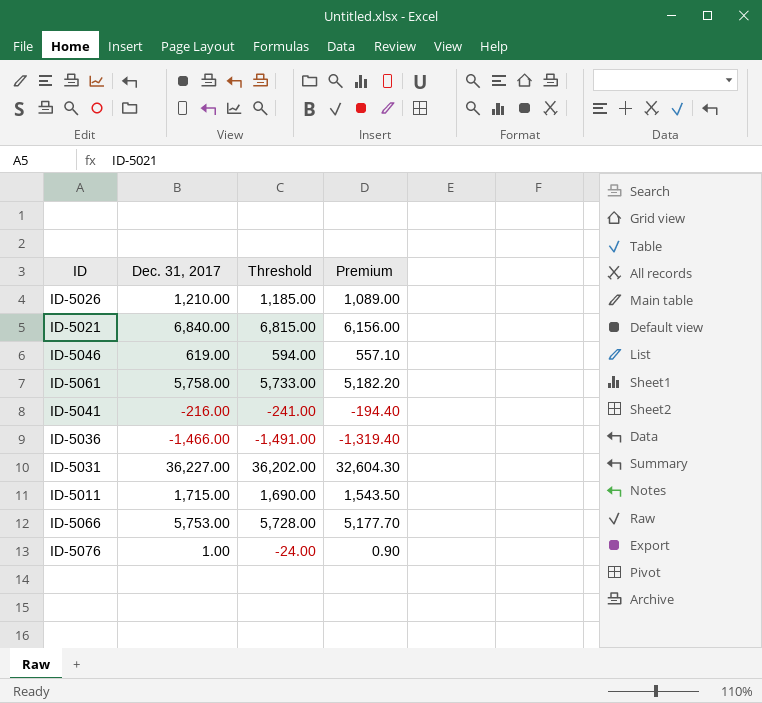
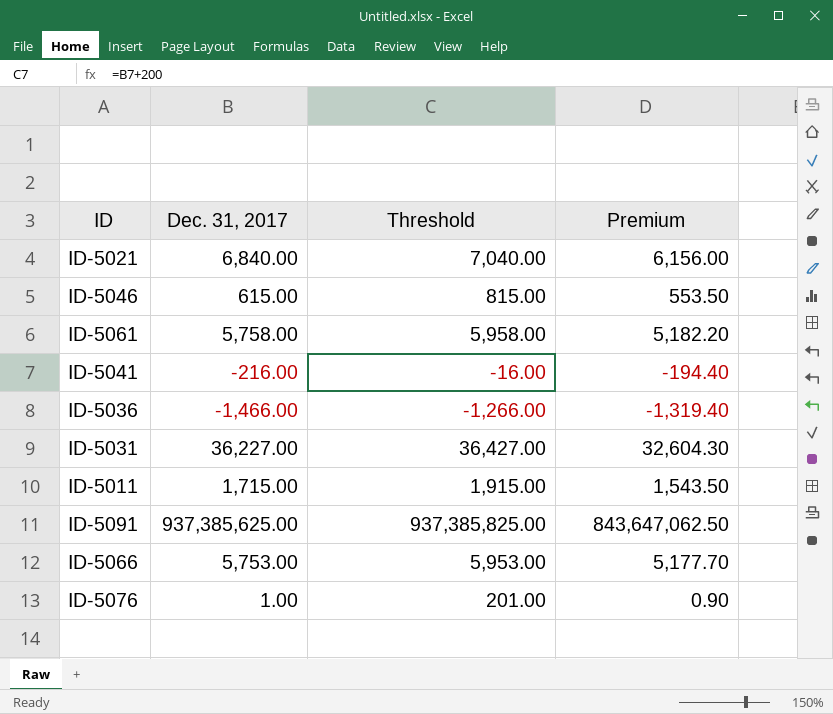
column Threshold | formula: [Dec. 31, 2017] - 25 -> [Dec. 31, 2017] + 200
row ID-5026: 1,210.00 | 1,185.00 | 1,089.00 -> none
ID-5046 | Dec. 31, 2017: 619.00 -> 615.00
ID-5046 | Premium: 557.10 -> 553.50
row ID-5091: none -> 937,385,625.00 | 937,385,825.00 | 843,647,062.50

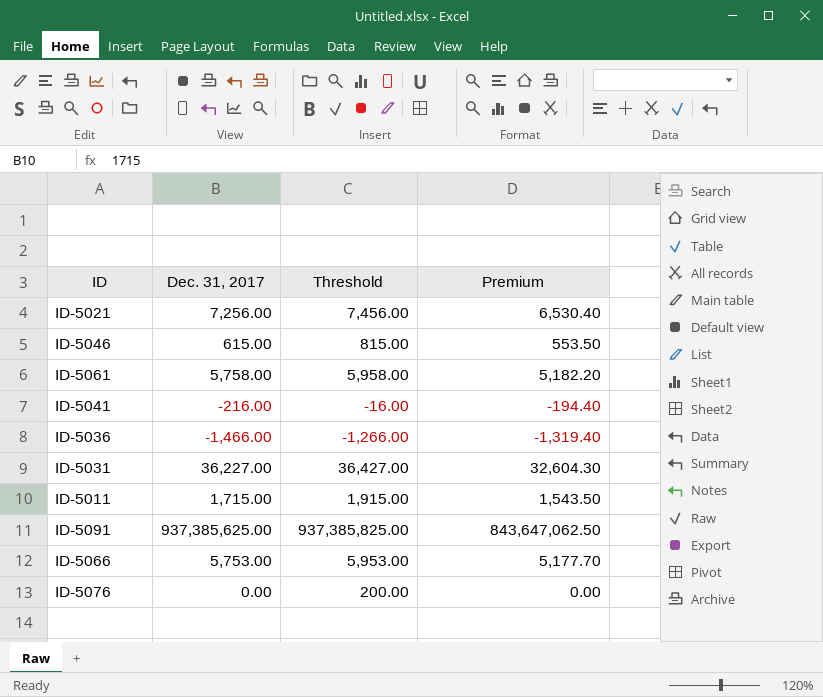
ID-5021 | Dec. 31, 2017: 6,840.00 -> 7,256.00
ID-5021 | Threshold: 7,040.00 -> 7,456.00
ID-5021 | Premium: 6,156.00 -> 6,530.40
ID-5076 | Dec. 31, 2017: 1.00 -> 0.00
ID-5076 | Threshold: 201.00 -> 200.00
ID-5076 | Premium: 0.90 -> 0.00

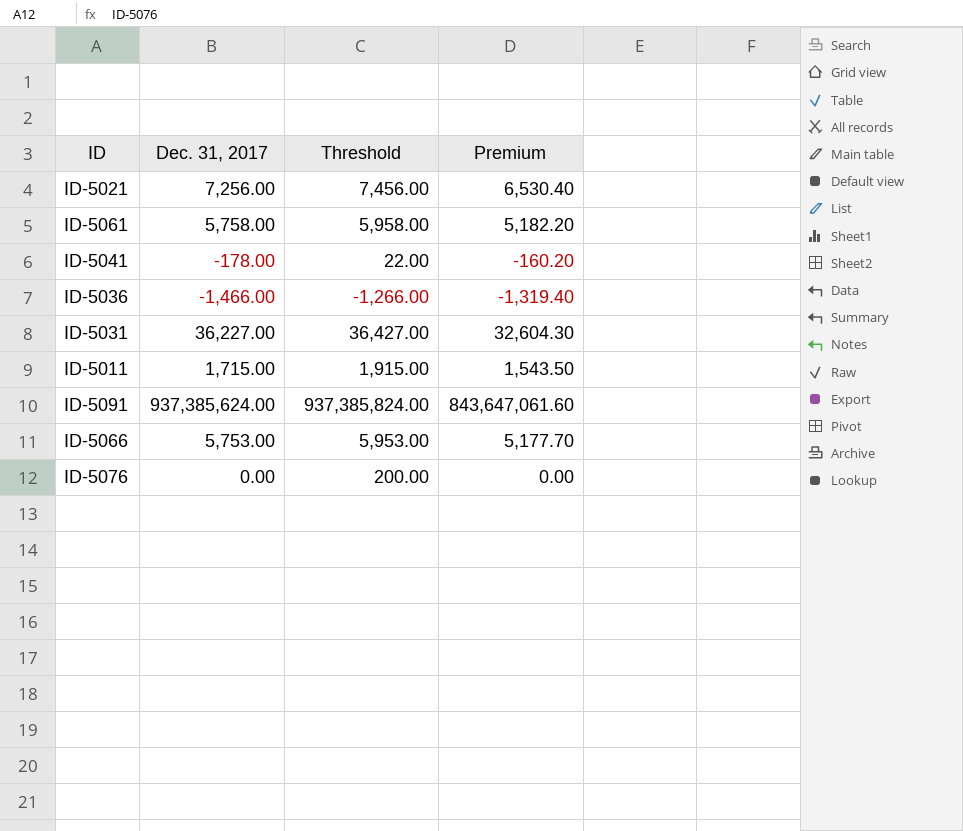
row ID-5046: 615.00 | 815.00 | 553.50 -> none
ID-5041 | Dec. 31, 2017: -216.00 -> -178.00
ID-5041 | Threshold: -16.00 -> 22.00
ID-5041 | Premium: -194.40 -> -160.20
ID-5091 | Dec. 31, 2017: 937,385,625.00 -> 937,385,624.00
ID-5091 | Threshold: 937,385,825.00 -> 937,385,824.00
ID-5091 | Premium: 843,647,062.50 -> 843,647,061.60

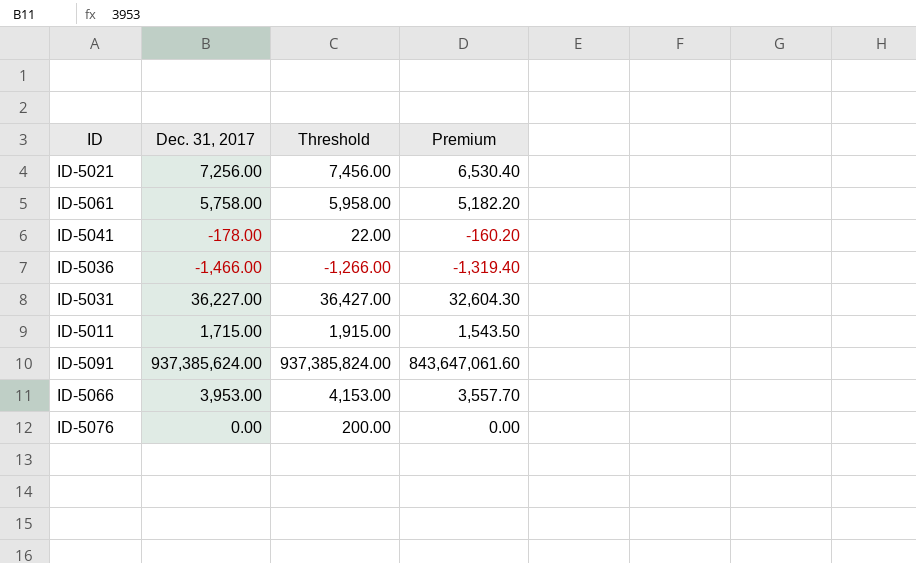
ID-5066 | Dec. 31, 2017: 5,753.00 -> 3,953.00
ID-5066 | Threshold: 5,953.00 -> 4,153.00
ID-5066 | Premium: 5,177.70 -> 3,557.70

